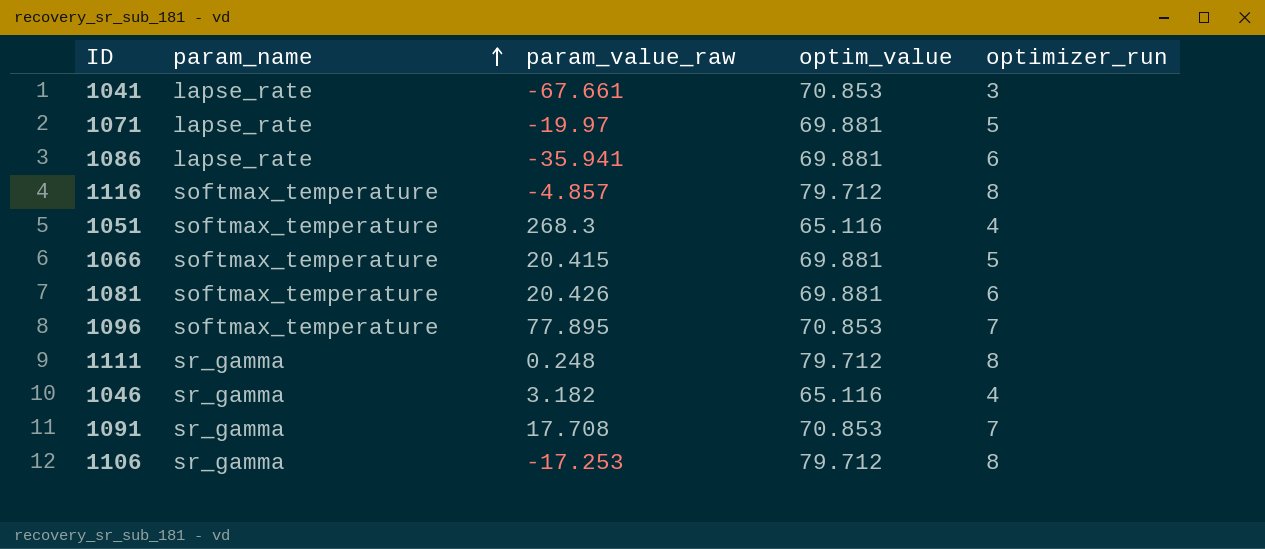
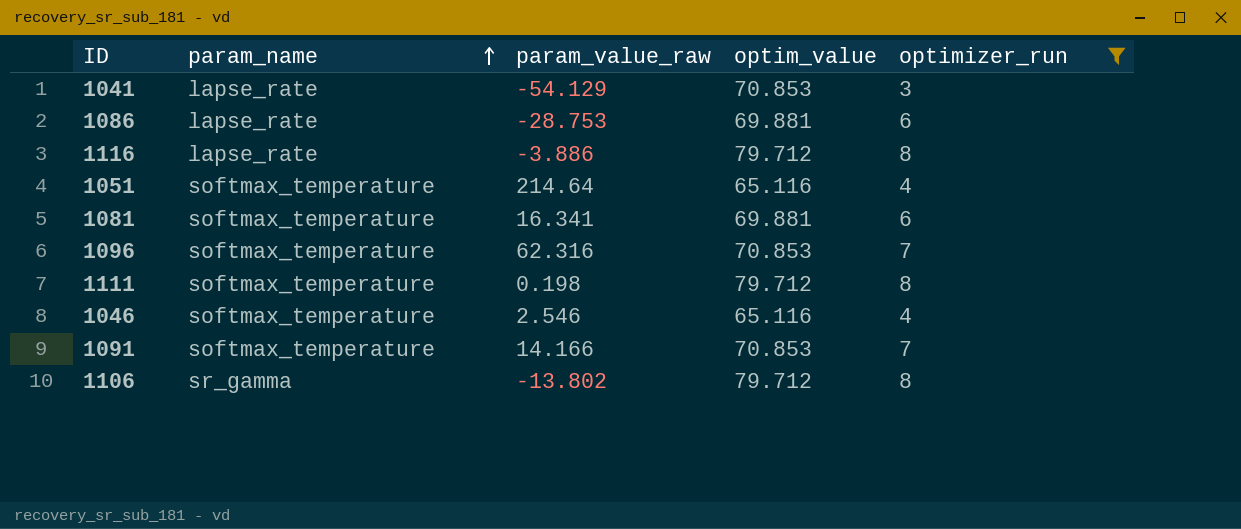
filter: none -> optimizer_run != 5
1041 | param_value_raw: -67.661 -> -54.129
1086 | param_value_raw: -35.941 -> -28.753
1116 | param_name: softmax_temperature -> lapse_rate
1116 | param_value_raw: -4.857 -> -3.886
1051 | param_value_raw: 268.3 -> 214.64
1081 | param_value_raw: 20.426 -> 16.341
1096 | param_value_raw: 77.895 -> 62.316
1111 | param_name: sr_gamma -> softmax_temperature
1111 | param_value_raw: 0.248 -> 0.198
1046 | param_name: sr_gamma -> softmax_temperature
1046 | param_value_raw: 3.182 -> 2.546
1091 | param_name: sr_gamma -> softmax_temperature
1091 | param_value_raw: 17.708 -> 14.166
1106 | param_value_raw: -17.253 -> -13.802

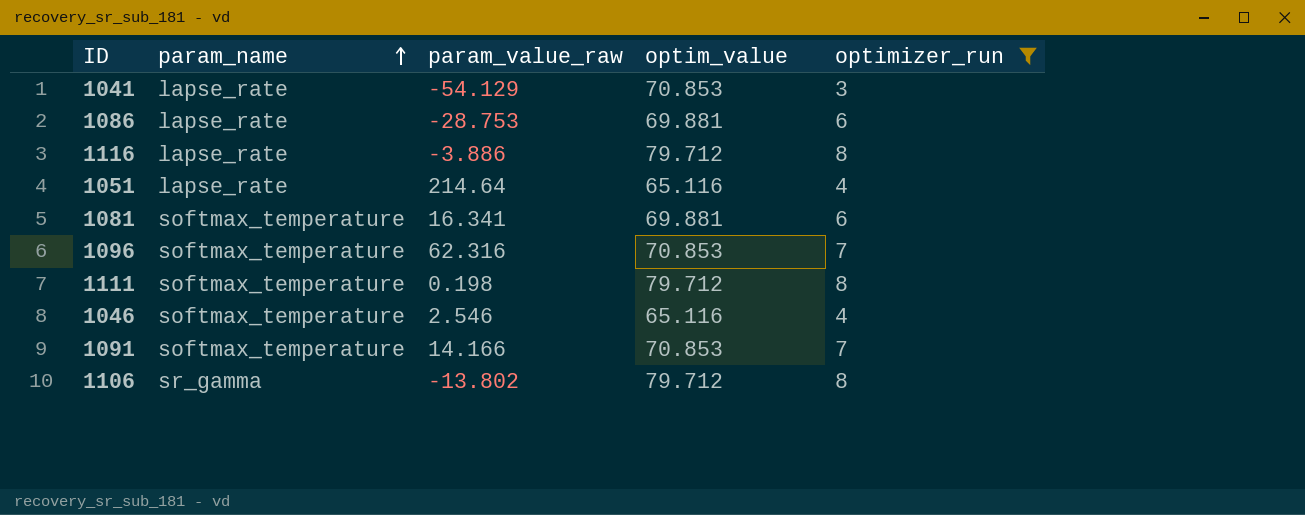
1051 | param_name: softmax_temperature -> lapse_rate

